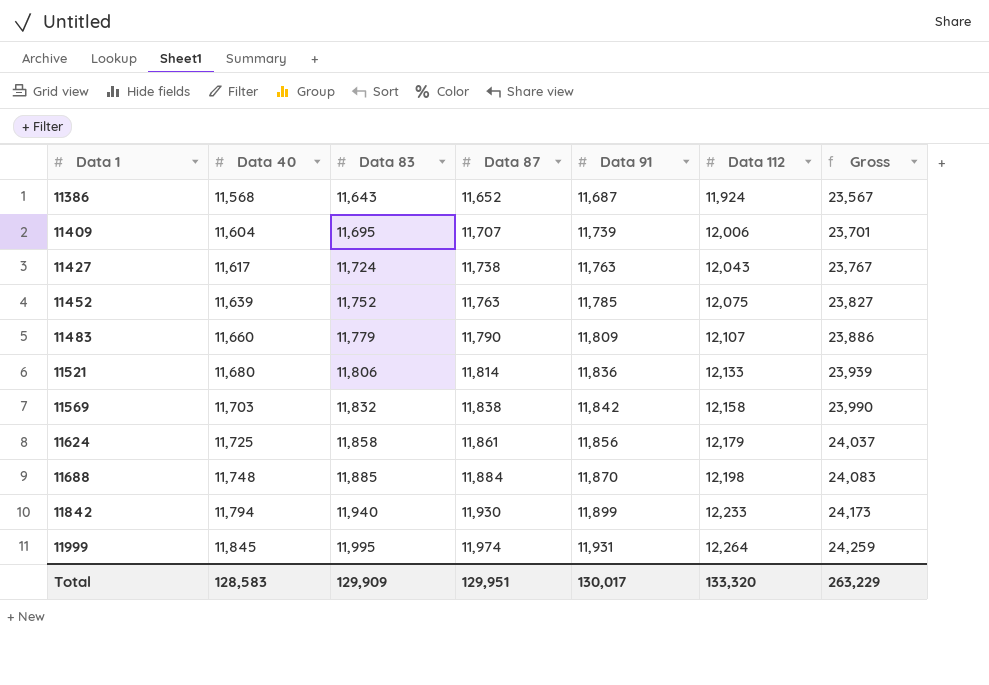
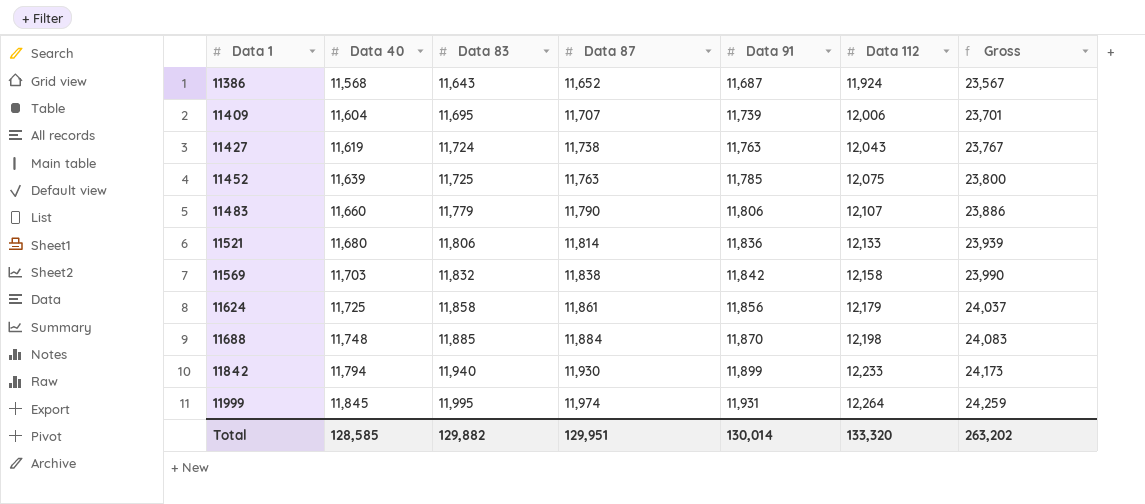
11427 | Data 40: 11,617 -> 11,619
11452 | Data 83: 11,752 -> 11,725
11452 | Gross: 23,827 -> 23,800
11483 | Data 91: 11,809 -> 11,806
Total | Data 40: 128,583 -> 128,585
Total | Data 83: 129,909 -> 129,882
Total | Data 91: 130,017 -> 130,014
Total | Gross: 263,229 -> 263,202

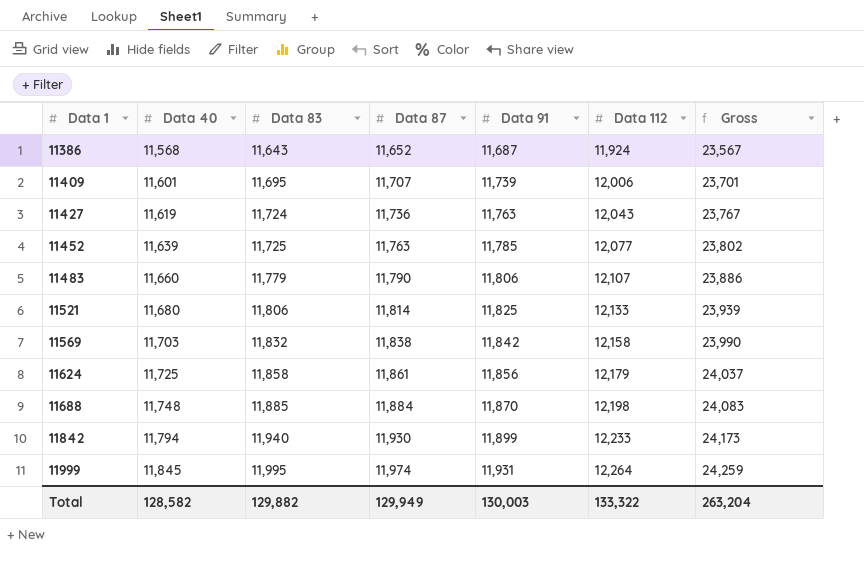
11409 | Data 40: 11,604 -> 11,601
11427 | Data 87: 11,738 -> 11,736
11452 | Data 112: 12,075 -> 12,077
11452 | Gross: 23,800 -> 23,802
11521 | Data 91: 11,836 -> 11,825
Total | Data 40: 128,585 -> 128,582
Total | Data 87: 129,951 -> 129,949
Total | Data 91: 130,014 -> 130,003
Total | Data 112: 133,320 -> 133,322
Total | Gross: 263,202 -> 263,204

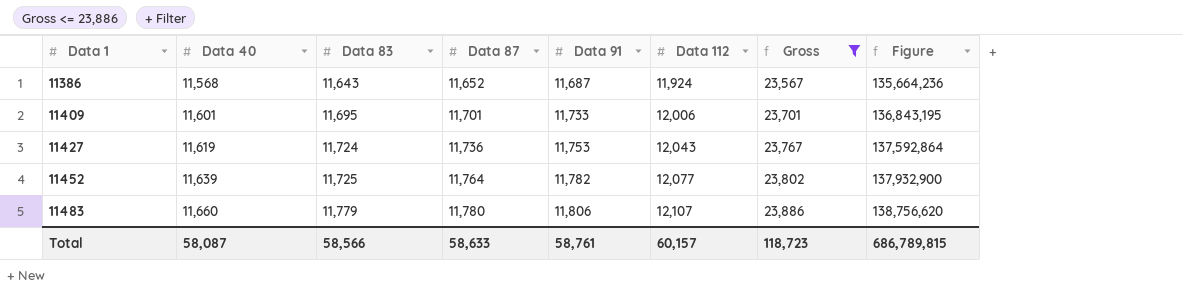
filter: none -> Gross <= 23,886
column Figure | formula: none -> [Data 83] * [Data 87]
11409 | Data 87: 11,707 -> 11,701
11409 | Data 91: 11,739 -> 11,733
11427 | Data 91: 11,763 -> 11,753
11452 | Data 87: 11,763 -> 11,764
11452 | Data 91: 11,785 -> 11,782
11483 | Data 87: 11,790 -> 11,780
Total | Data 40: 128,582 -> 58,087
Total | Data 83: 129,882 -> 58,566
Total | Data 87: 129,949 -> 58,633
Total | Data 91: 130,003 -> 58,761
Total | Data 112: 133,322 -> 60,157
Total | Gross: 263,204 -> 118,723

